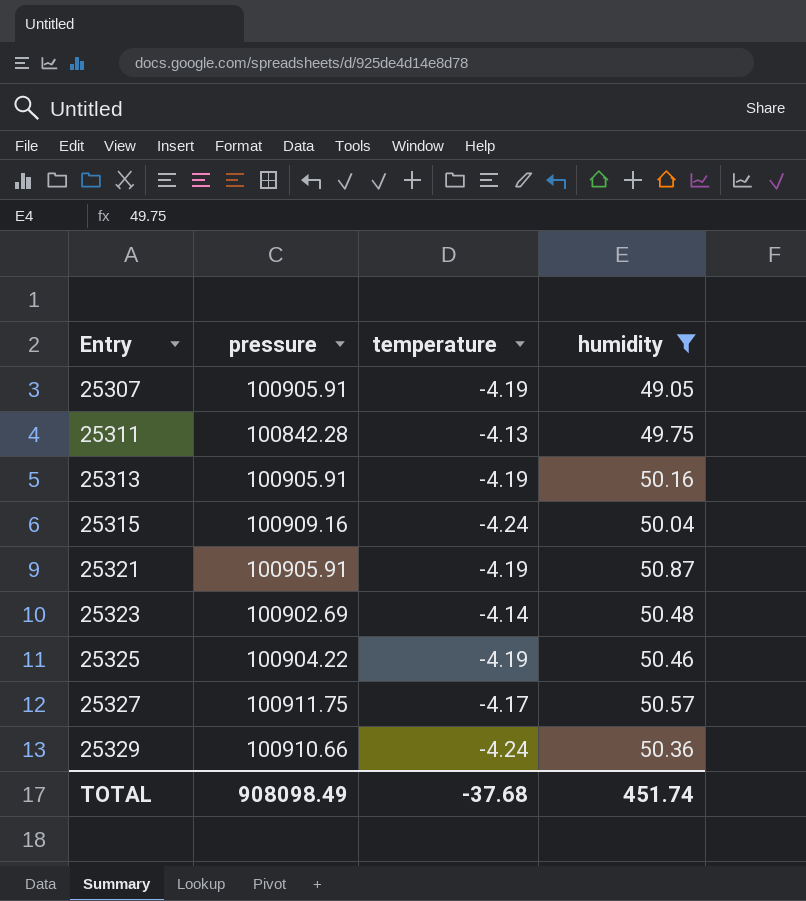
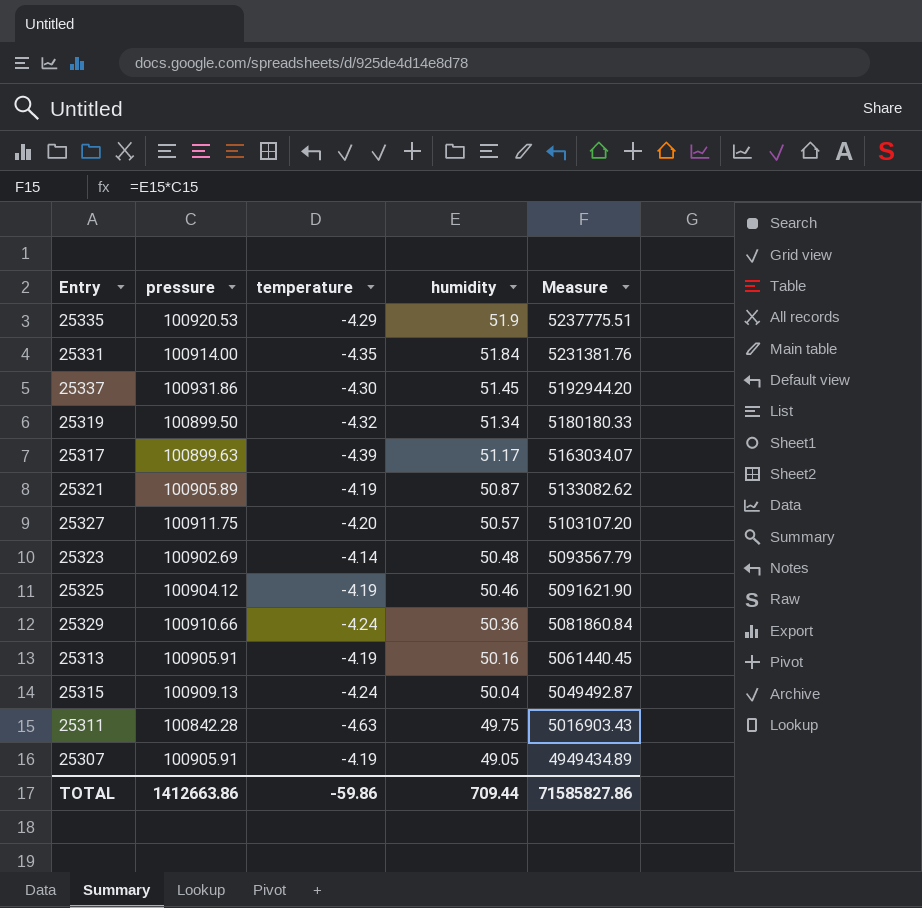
filter: humidity <= 50.87 -> none
row order: Entry ascending -> humidity descending
column Measure | formula: none -> [pressure] * [humidity]
25321 | pressure: 100905.91 -> 100905.89
25327 | temperature: -4.17 -> -4.20
25325 | pressure: 100904.22 -> 100904.12
25315 | pressure: 100909.16 -> 100909.13
25311 | temperature: -4.13 -> -4.63
TOTAL | pressure: 908098.49 -> 1412663.86
TOTAL | temperature: -37.68 -> -59.86
TOTAL | humidity: 451.74 -> 709.44

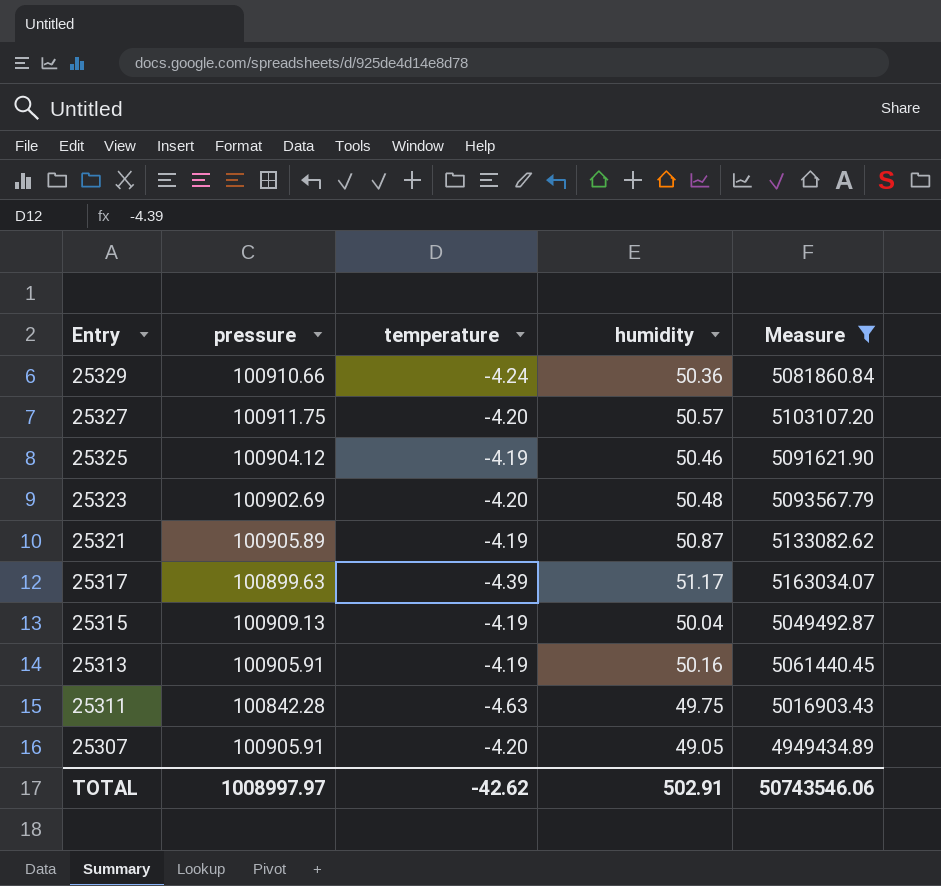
filter: none -> Measure <= 5163034.07
row order: humidity descending -> Entry descending
25323 | temperature: -4.14 -> -4.20
25315 | temperature: -4.24 -> -4.19
25307 | temperature: -4.19 -> -4.20
TOTAL | pressure: 1412663.86 -> 1008997.97
TOTAL | temperature: -59.86 -> -42.62
TOTAL | humidity: 709.44 -> 502.91
TOTAL | Measure: 71585827.86 -> 50743546.06

